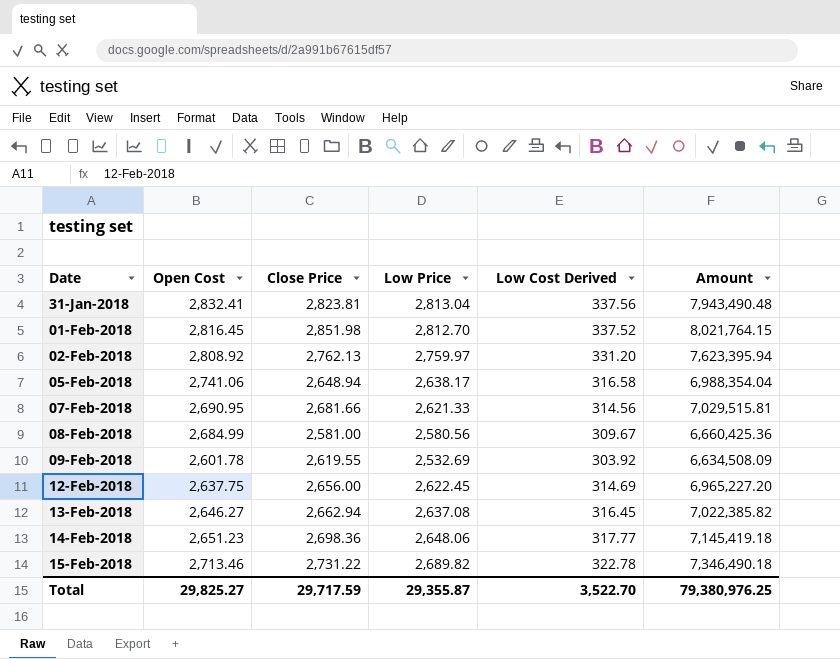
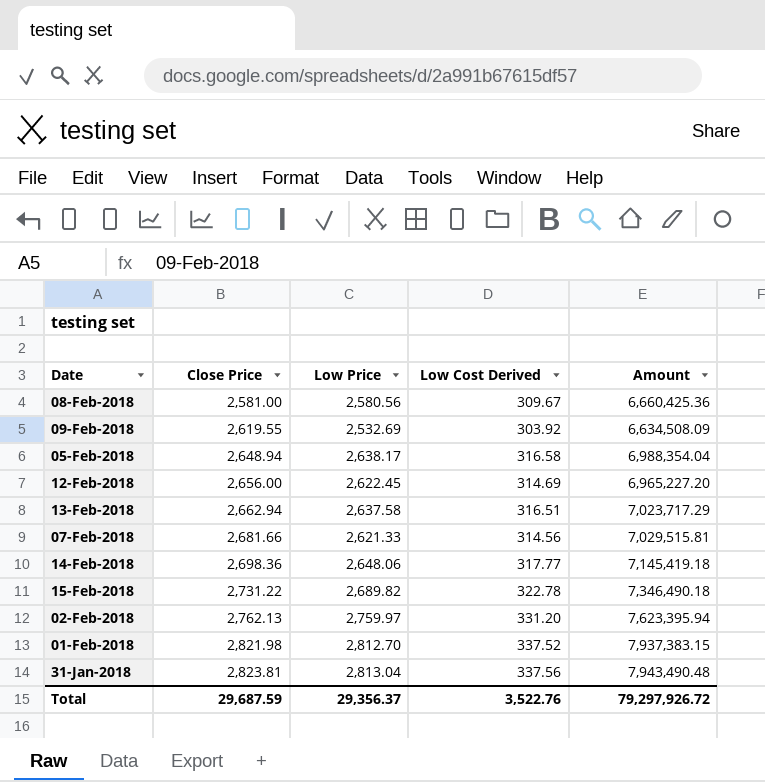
row order: Date ascending -> Close Price ascending
column Open Cost | position: 2 -> none
13-Feb-2018 | Low Price: 2,637.08 -> 2,637.58
13-Feb-2018 | Low Cost Derived: 316.45 -> 316.51
13-Feb-2018 | Amount: 7,022,385.82 -> 7,023,717.29
01-Feb-2018 | Close Price: 2,851.98 -> 2,821.98
01-Feb-2018 | Amount: 8,021,764.15 -> 7,937,383.15
Total | Close Price: 29,717.59 -> 29,687.59
Total | Low Price: 29,355.87 -> 29,356.37
Total | Low Cost Derived: 3,522.70 -> 3,522.76
Total | Amount: 79,380,976.25 -> 79,297,926.72

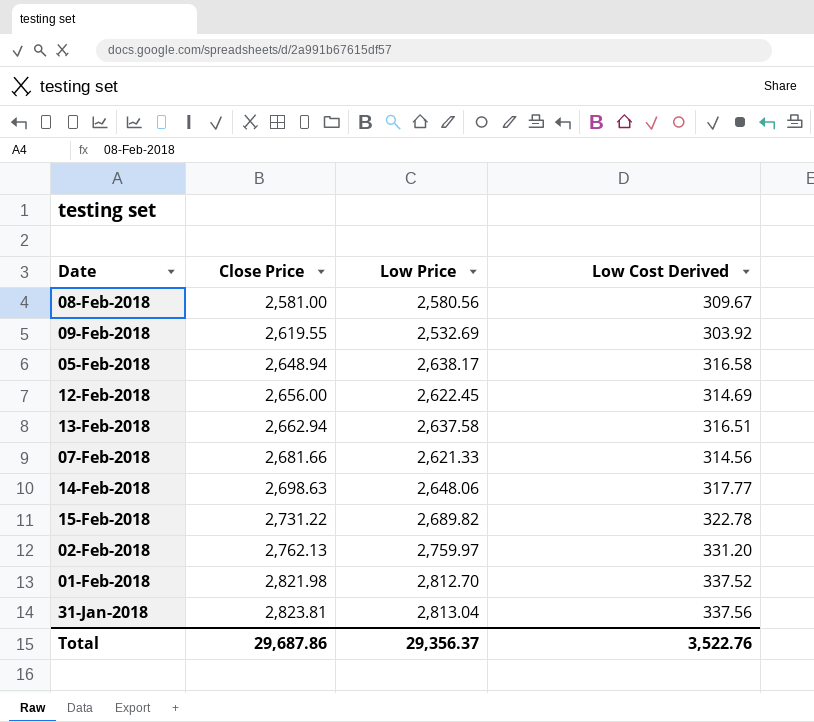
column Amount | formula: [Close Price] * [Low Price] -> none
14-Feb-2018 | Close Price: 2,698.36 -> 2,698.63
Total | Close Price: 29,687.59 -> 29,687.86

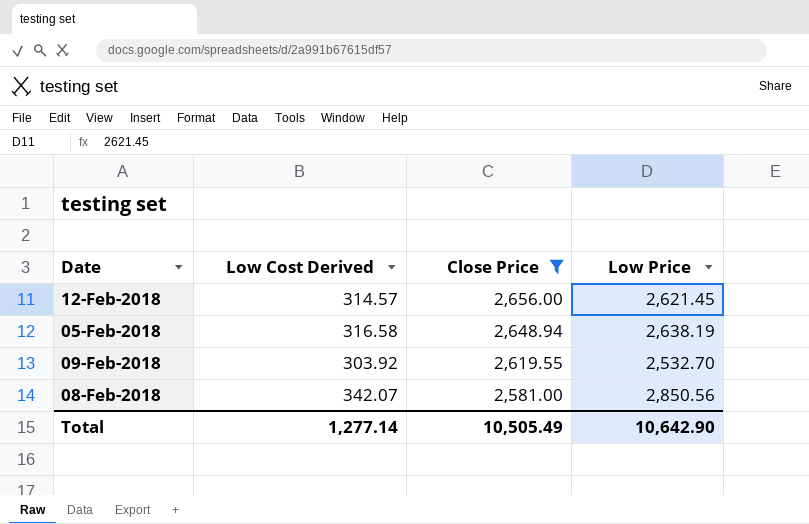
filter: none -> Close Price <= 2,656.00
row order: Close Price ascending -> Close Price descending
column Low Cost Derived | position: 4 -> 2
12-Feb-2018 | Low Cost Derived: 314.69 -> 314.57
12-Feb-2018 | Low Price: 2,622.45 -> 2,621.45
05-Feb-2018 | Low Price: 2,638.17 -> 2,638.19
09-Feb-2018 | Low Price: 2,532.69 -> 2,532.70
08-Feb-2018 | Low Cost Derived: 309.67 -> 342.07
08-Feb-2018 | Low Price: 2,580.56 -> 2,850.56
Total | Low Cost Derived: 3,522.76 -> 1,277.14
Total | Close Price: 29,687.86 -> 10,505.49
Total | Low Price: 29,356.37 -> 10,642.90

